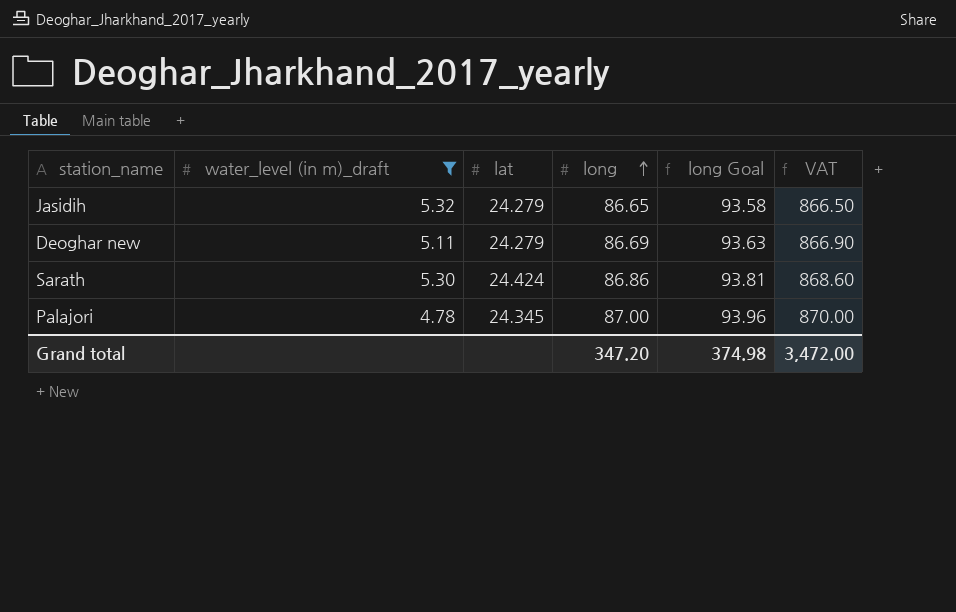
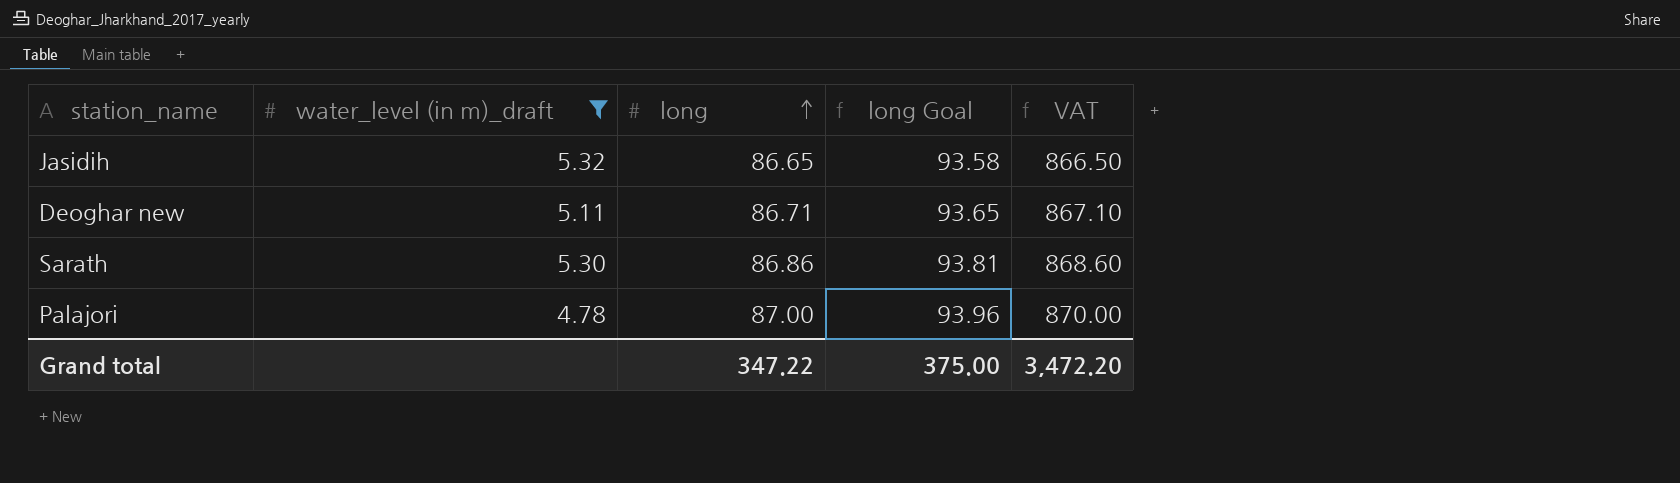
column lat | position: 3 -> none
Deoghar new | long: 86.69 -> 86.71
Deoghar new | long Goal: 93.63 -> 93.65
Deoghar new | VAT: 866.90 -> 867.10
Grand total | long: 347.20 -> 347.22
Grand total | long Goal: 374.98 -> 375.00
Grand total | VAT: 3,472.00 -> 3,472.20

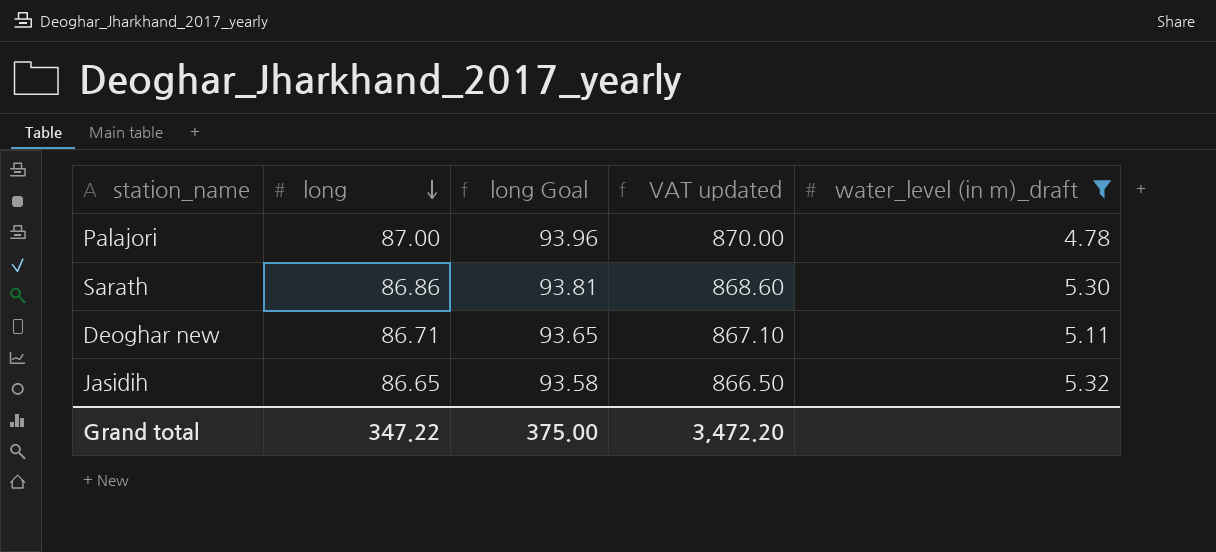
row order: long ascending -> long descending
column name: VAT -> VAT updated
column water_level (in m)_draft | position: 2 -> 5

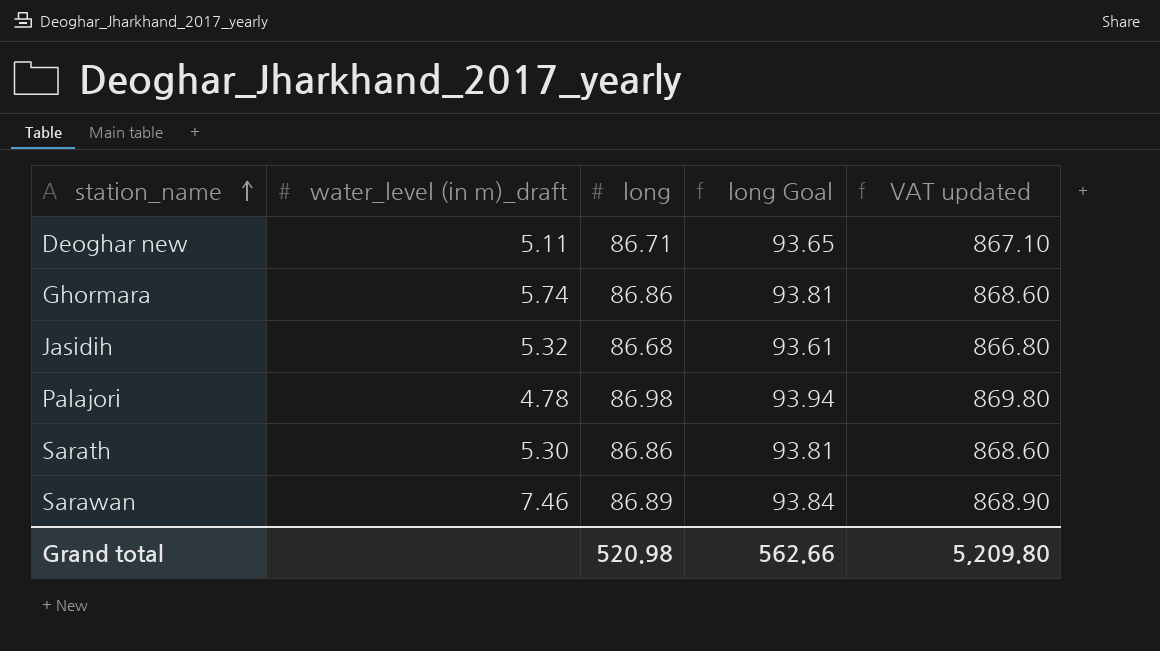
filter: water_level (in m)_draft <= 5.32 -> none
row order: long descending -> station_name ascending
column water_level (in m)_draft | position: 5 -> 2
Jasidih | long: 86.65 -> 86.68
Jasidih | long Goal: 93.58 -> 93.61
Jasidih | VAT updated: 866.50 -> 866.80
Palajori | long: 87.00 -> 86.98
Palajori | long Goal: 93.96 -> 93.94
Palajori | VAT updated: 870.00 -> 869.80
Grand total | long: 347.22 -> 520.98
Grand total | long Goal: 375.00 -> 562.66
Grand total | VAT updated: 3,472.20 -> 5,209.80

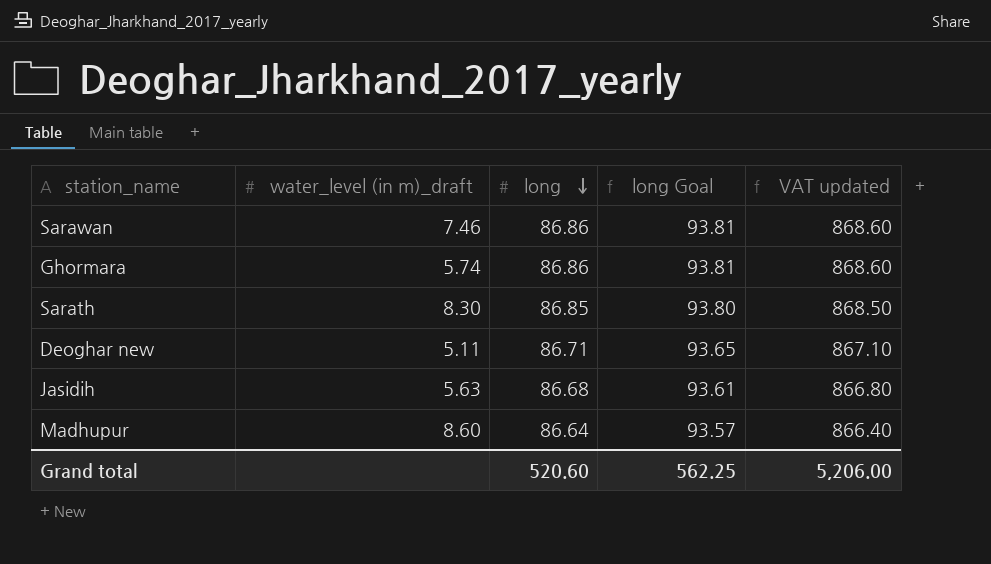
row order: station_name ascending -> long descending
row Palajori: 4.78 | 86.98 | 93.94 | 869.80 -> none
Sarawan | long: 86.89 -> 86.86
Sarawan | long Goal: 93.84 -> 93.81
Sarawan | VAT updated: 868.90 -> 868.60
Sarath | water_level (in m)_draft: 5.30 -> 8.30
Sarath | long: 86.86 -> 86.85
Sarath | long Goal: 93.81 -> 93.80
Sarath | VAT updated: 868.60 -> 868.50
Jasidih | water_level (in m)_draft: 5.32 -> 5.63
row Madhupur: none -> 8.60 | 86.64 | 93.57 | 866.40
Grand total | long: 520.98 -> 520.60
Grand total | long Goal: 562.66 -> 562.25
Grand total | VAT updated: 5,209.80 -> 5,206.00

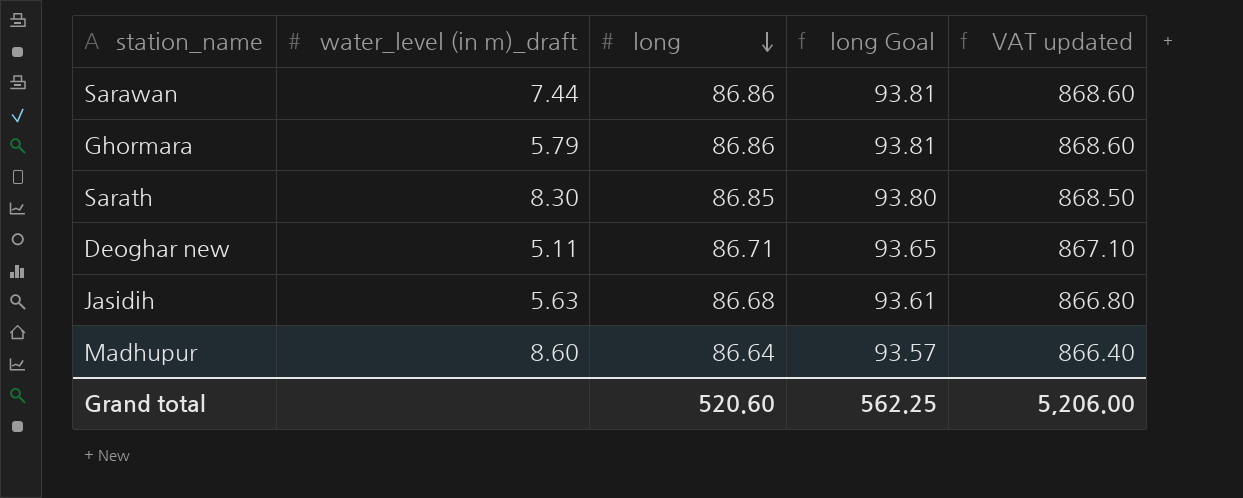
Sarawan | water_level (in m)_draft: 7.46 -> 7.44
Ghormara | water_level (in m)_draft: 5.74 -> 5.79

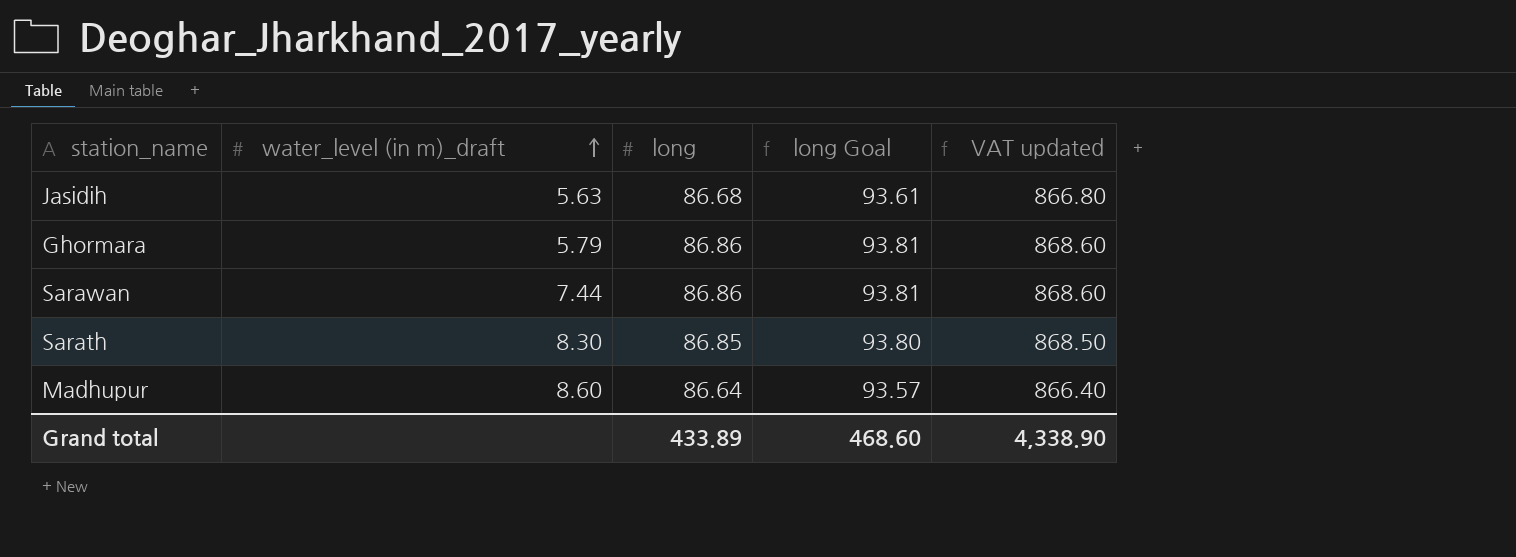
row order: long descending -> water_level (in m)_draft ascending
row Deoghar new: 5.11 | 86.71 | 93.65 | 867.10 -> none
Grand total | long: 520.60 -> 433.89
Grand total | long Goal: 562.25 -> 468.60
Grand total | VAT updated: 5,206.00 -> 4,338.90

